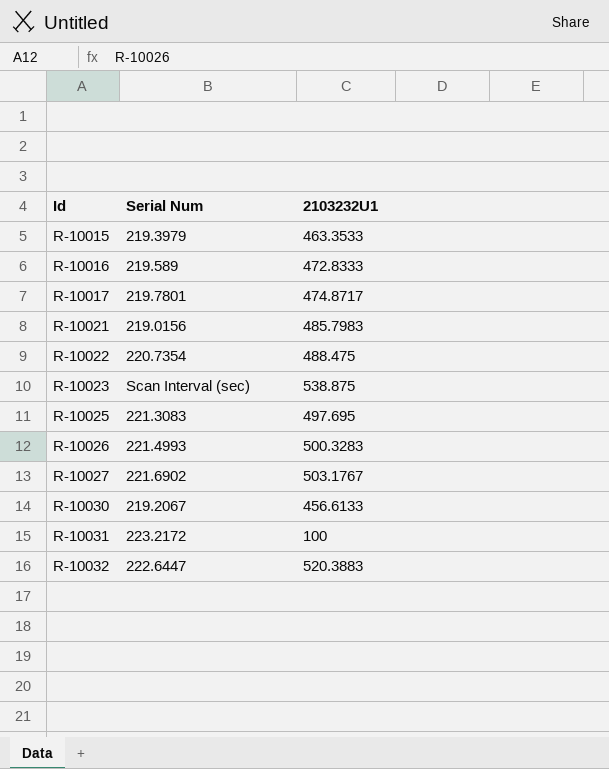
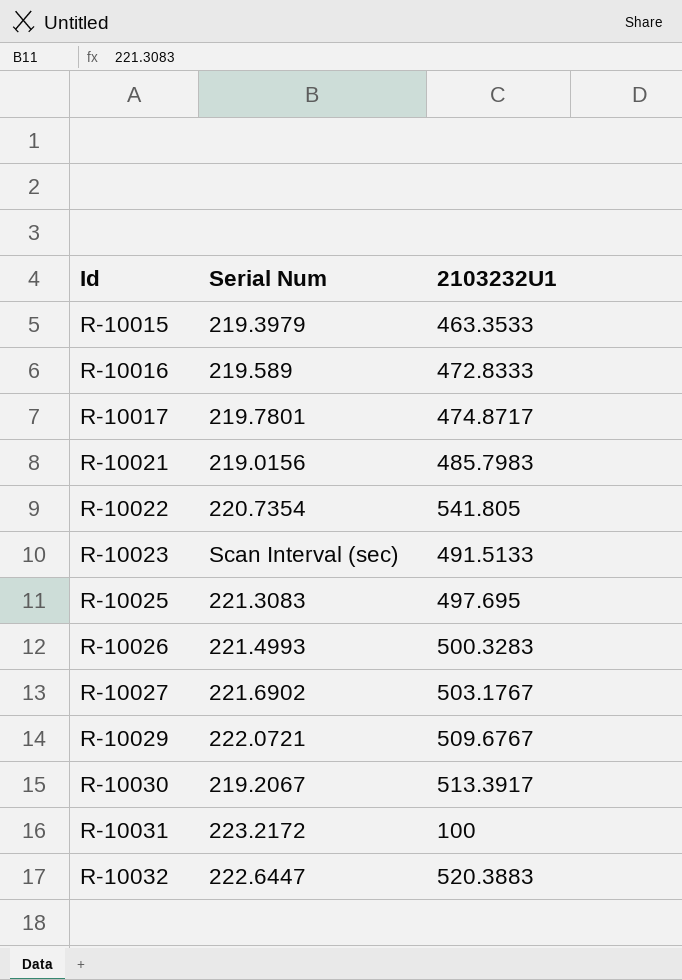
R-10022 | 2103232U1: 488.475 -> 541.805
R-10023 | 2103232U1: 538.875 -> 491.5133
row R-10029: none -> 222.0721 | 509.6767
R-10030 | 2103232U1: 456.6133 -> 513.3917

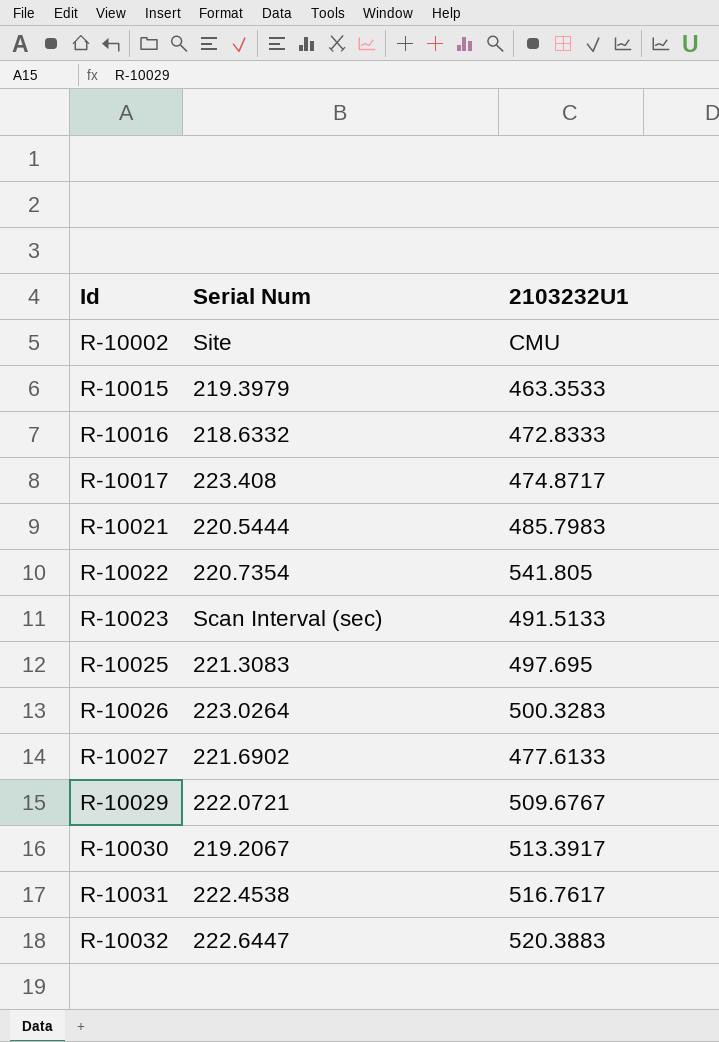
row R-10002: none -> Site | CMU
R-10016 | Serial Num: 219.589 -> 218.6332
R-10017 | Serial Num: 219.7801 -> 223.408
R-10021 | Serial Num: 219.0156 -> 220.5444
R-10026 | Serial Num: 221.4993 -> 223.0264
R-10027 | 2103232U1: 503.1767 -> 477.6133
R-10031 | Serial Num: 223.2172 -> 222.4538
R-10031 | 2103232U1: 100 -> 516.7617

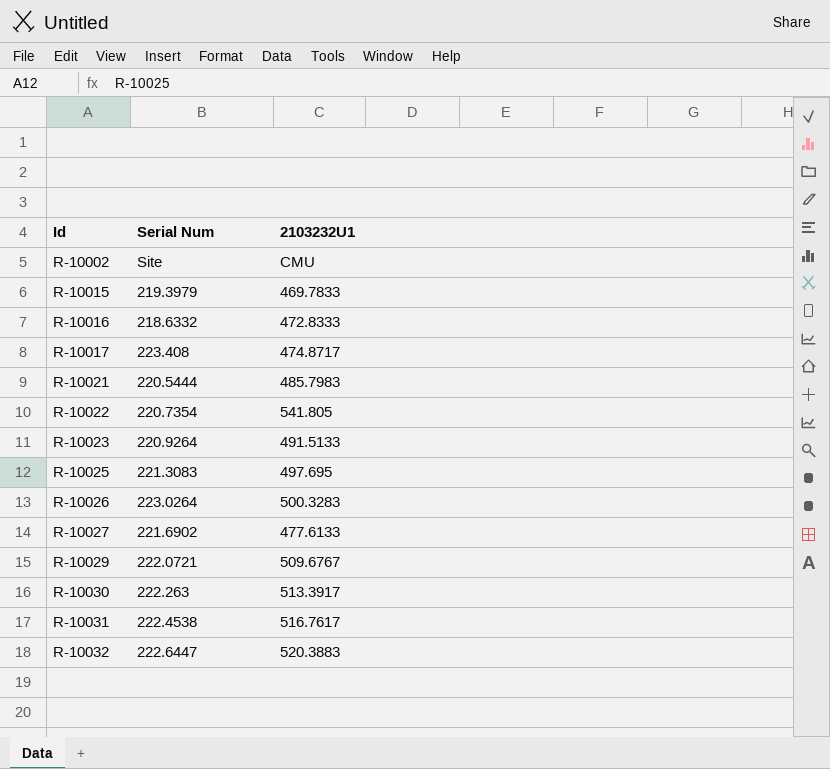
R-10015 | 2103232U1: 463.3533 -> 469.7833
R-10023 | Serial Num: Scan Interval (sec) -> 220.9264
R-10030 | Serial Num: 219.2067 -> 222.263

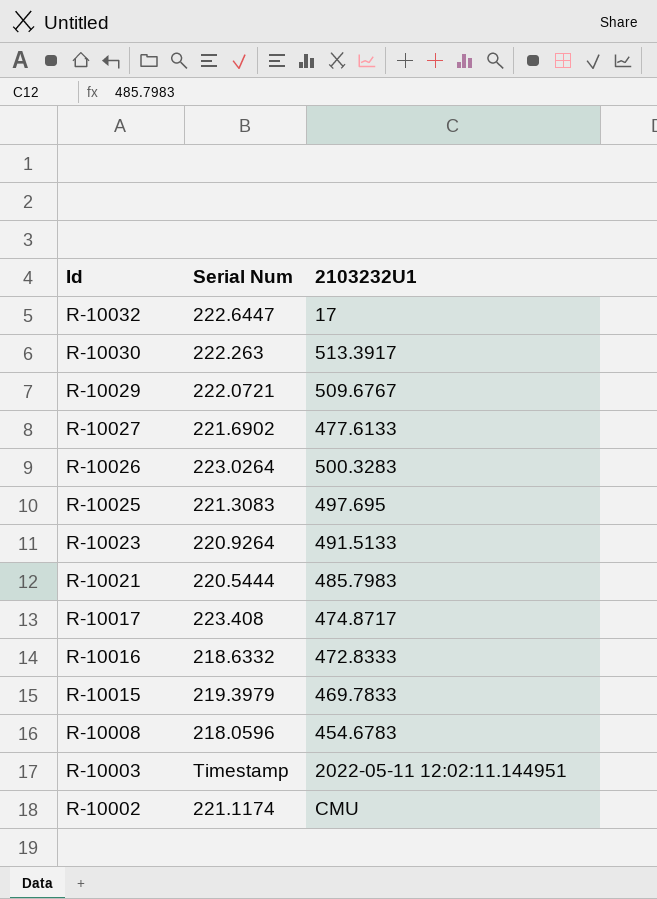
row order: Id ascending -> Id descending
row R-10022: 220.7354 | 541.805 -> none
row R-10031: 222.4538 | 516.7617 -> none
R-10032 | 2103232U1: 520.3883 -> 17
row R-10008: none -> 218.0596 | 454.6783
row R-10003: none -> Timestamp | 2022-05-11 12:02:11.144951
R-10002 | Serial Num: Site -> 221.1174

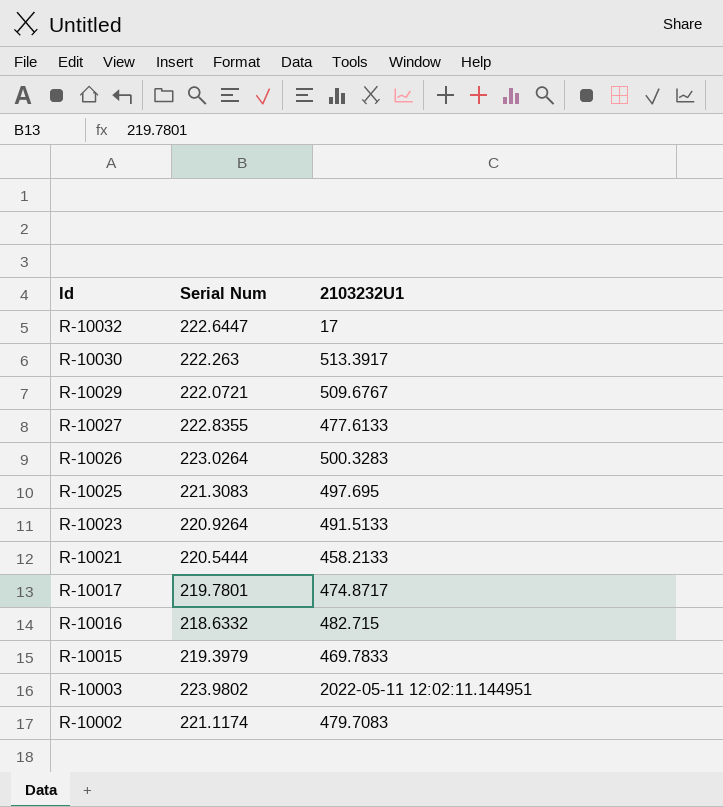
row R-10008: 218.0596 | 454.6783 -> none
R-10027 | Serial Num: 221.6902 -> 222.8355
R-10021 | 2103232U1: 485.7983 -> 458.2133
R-10017 | Serial Num: 223.408 -> 219.7801
R-10016 | 2103232U1: 472.8333 -> 482.715
R-10003 | Serial Num: Timestamp -> 223.9802
R-10002 | 2103232U1: CMU -> 479.7083

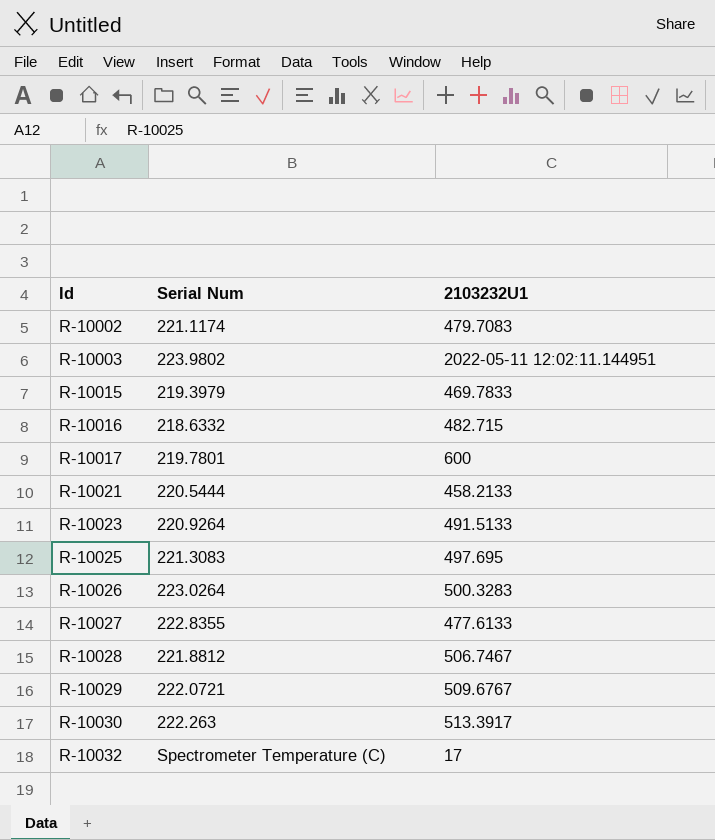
row order: Id descending -> Id ascending
R-10017 | 2103232U1: 474.8717 -> 600
row R-10028: none -> 221.8812 | 506.7467
R-10032 | Serial Num: 222.6447 -> Spectrometer Temperature (C)

